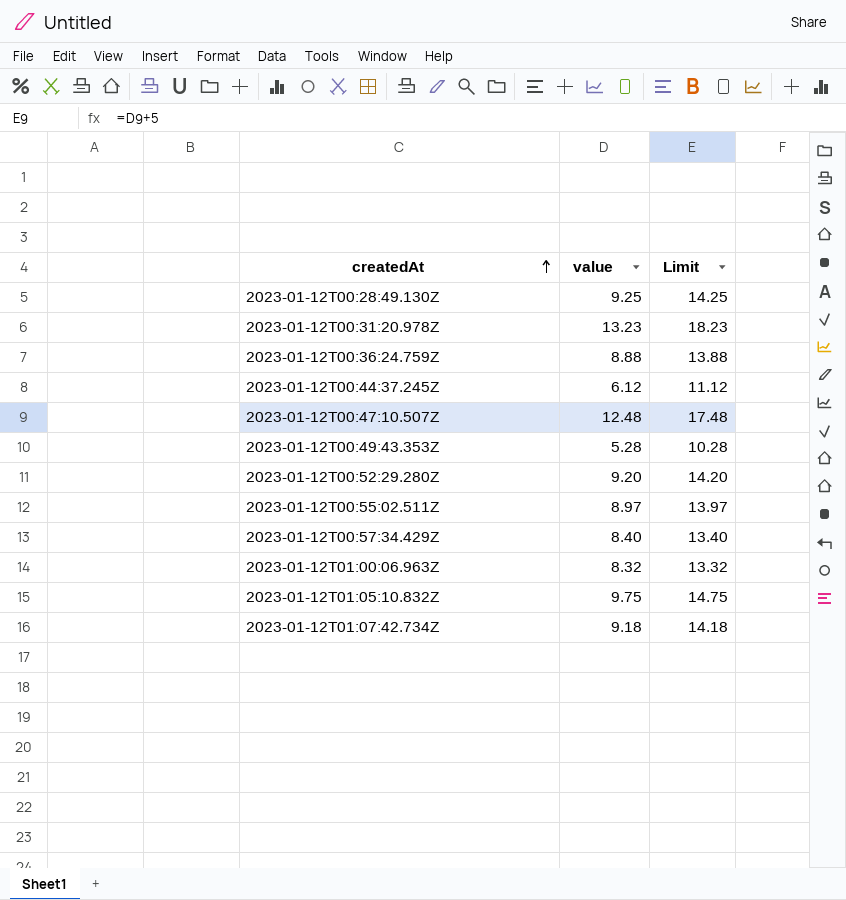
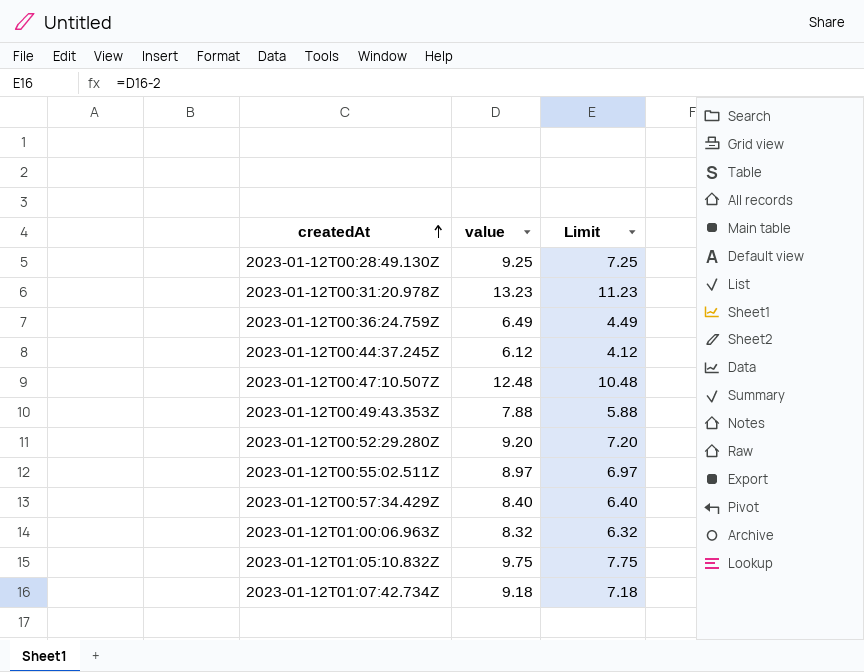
column Limit | formula: [value] + 5 -> [value] - 2
2023-01-12T00:36:24.759Z | value: 8.88 -> 6.49
2023-01-12T00:49:43.353Z | value: 5.28 -> 7.88

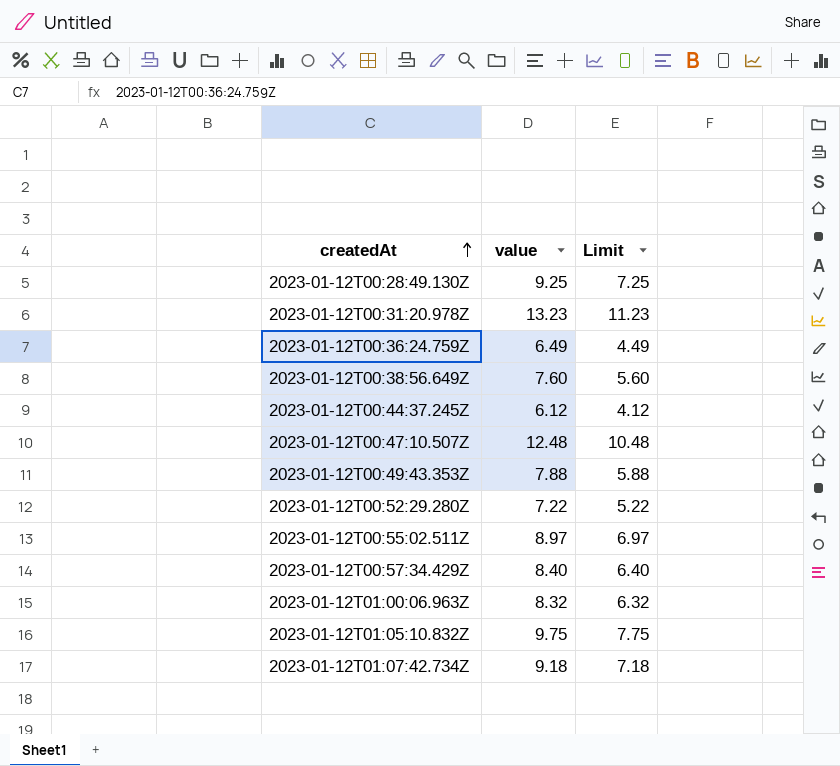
row 2023-01-12T00:38:56.649Z: none -> 7.60 | 5.60
2023-01-12T00:52:29.280Z | value: 9.20 -> 7.22
2023-01-12T00:52:29.280Z | Limit: 7.20 -> 5.22

